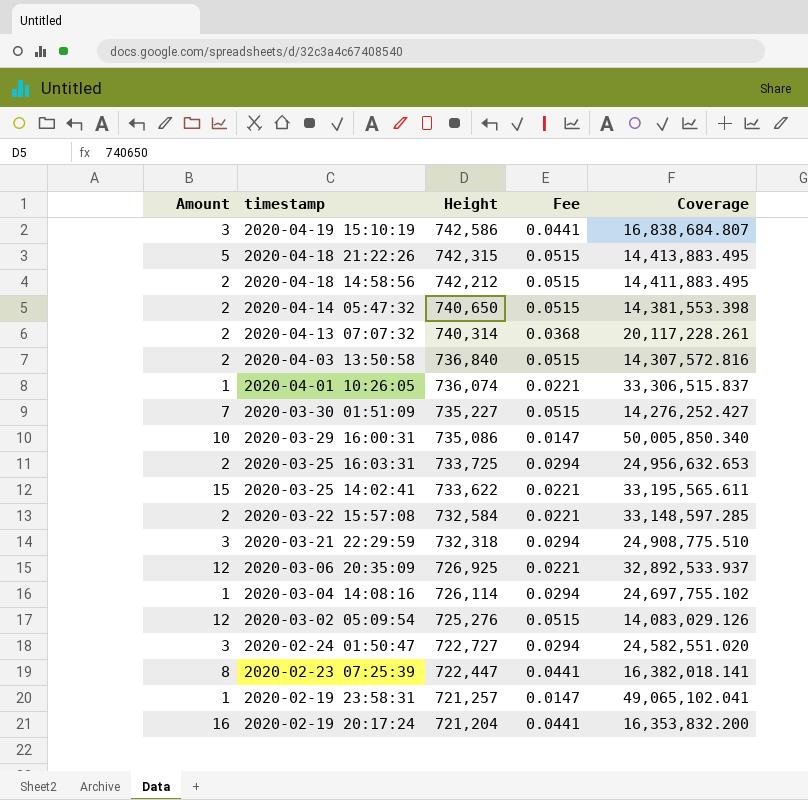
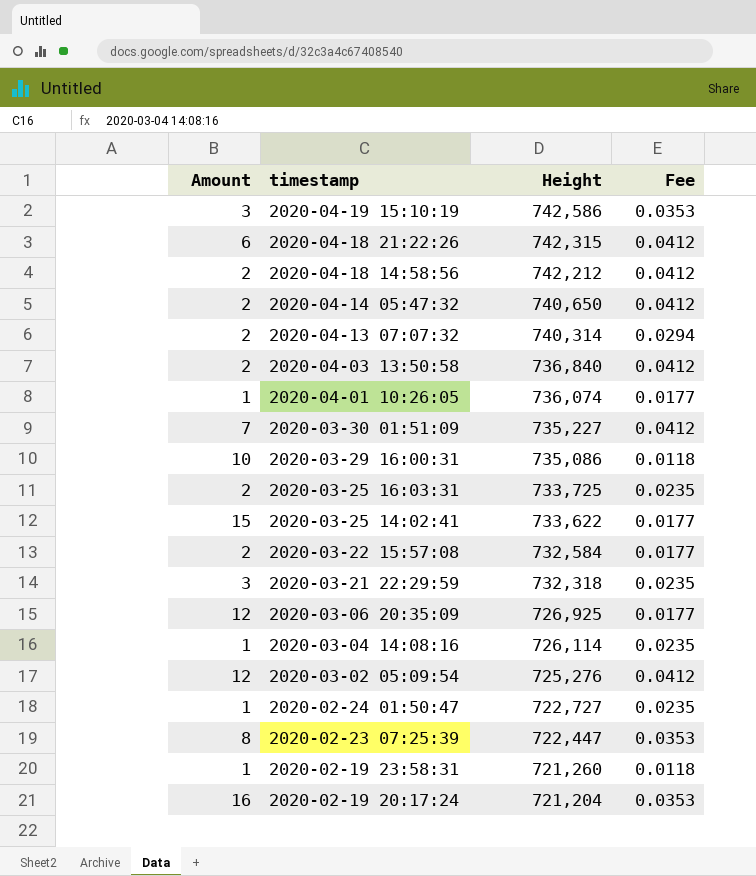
column Coverage | formula: [Height] / [Fee] -> none
2020-04-19 15:10:19 | Fee: 0.0441 -> 0.0353
2020-04-18 21:22:26 | Amount: 5 -> 6
2020-04-18 21:22:26 | Fee: 0.0515 -> 0.0412
2020-04-18 14:58:56 | Fee: 0.0515 -> 0.0412
2020-04-14 05:47:32 | Fee: 0.0515 -> 0.0412
2020-04-13 07:07:32 | Fee: 0.0368 -> 0.0294
2020-04-03 13:50:58 | Fee: 0.0515 -> 0.0412
2020-04-01 10:26:05 | Fee: 0.0221 -> 0.0177
2020-03-30 01:51:09 | Fee: 0.0515 -> 0.0412
2020-03-29 16:00:31 | Fee: 0.0147 -> 0.0118
2020-03-25 16:03:31 | Fee: 0.0294 -> 0.0235
2020-03-25 14:02:41 | Fee: 0.0221 -> 0.0177
2020-03-22 15:57:08 | Fee: 0.0221 -> 0.0177
2020-03-21 22:29:59 | Fee: 0.0294 -> 0.0235
2020-03-06 20:35:09 | Fee: 0.0221 -> 0.0177
2020-03-04 14:08:16 | Fee: 0.0294 -> 0.0235
2020-03-02 05:09:54 | Fee: 0.0515 -> 0.0412
2020-02-24 01:50:47 | Amount: 3 -> 1
2020-02-24 01:50:47 | Fee: 0.0294 -> 0.0235
2020-02-23 07:25:39 | Fee: 0.0441 -> 0.0353
2020-02-19 23:58:31 | Height: 721,257 -> 721,260
2020-02-19 23:58:31 | Fee: 0.0147 -> 0.0118
2020-02-19 20:17:24 | Fee: 0.0441 -> 0.0353

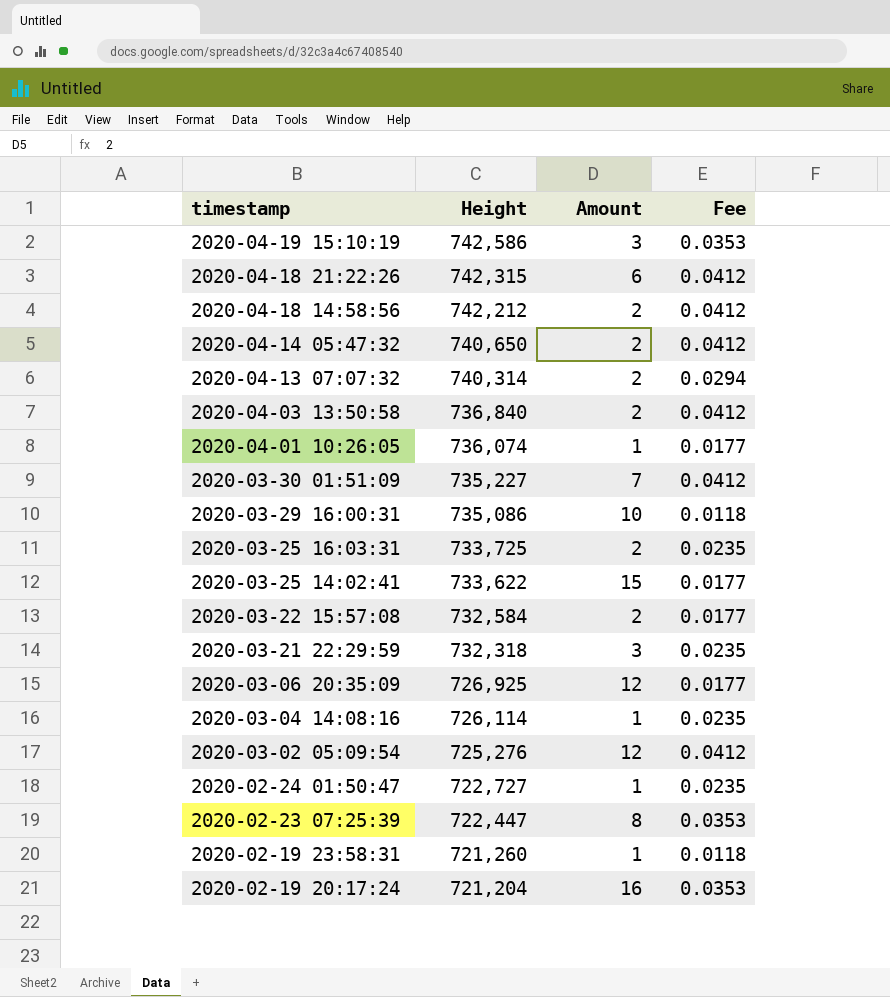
column Amount | position: 1 -> 3

